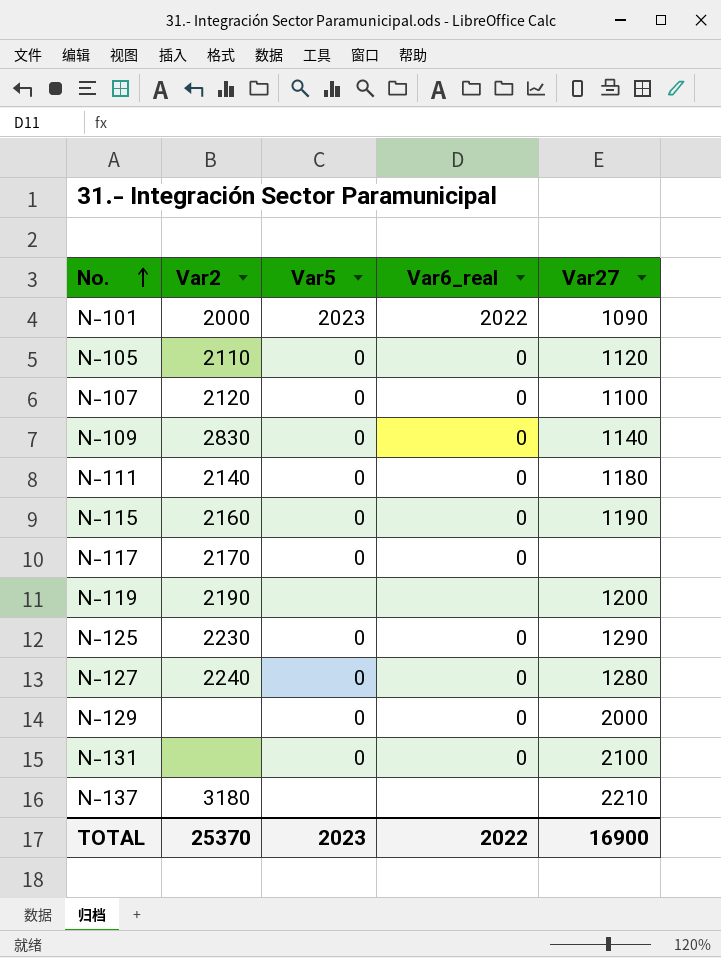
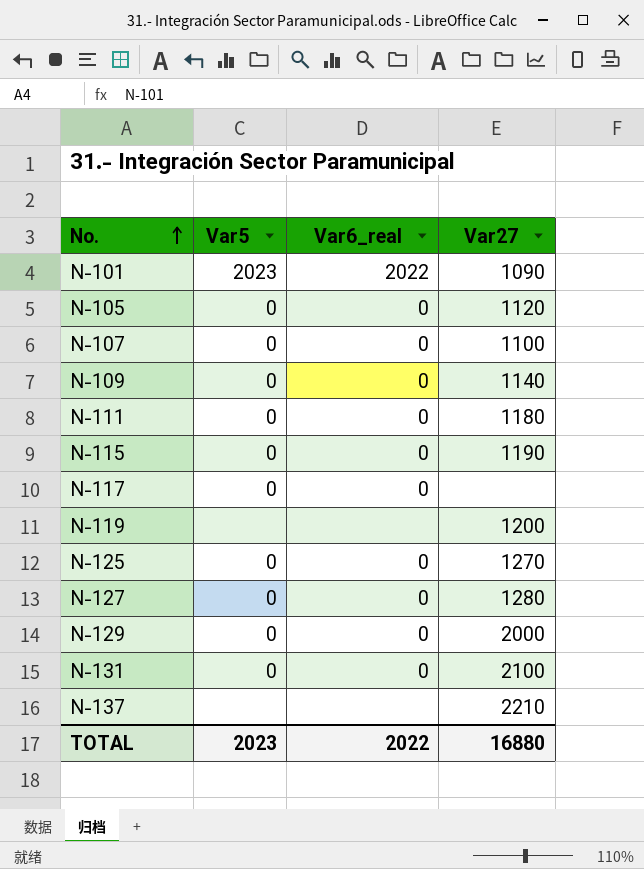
column Var2 | position: 2 -> none
N-125 | Var27: 1290 -> 1270
TOTAL | Var27: 16900 -> 16880

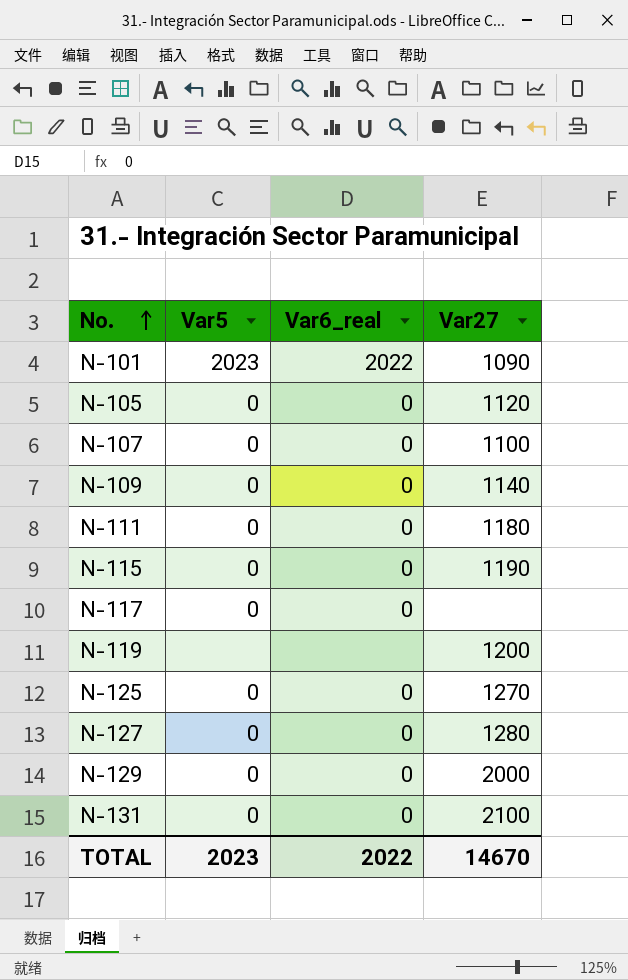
row N-137: none | none | 2210 -> none
TOTAL | Var27: 16880 -> 14670

